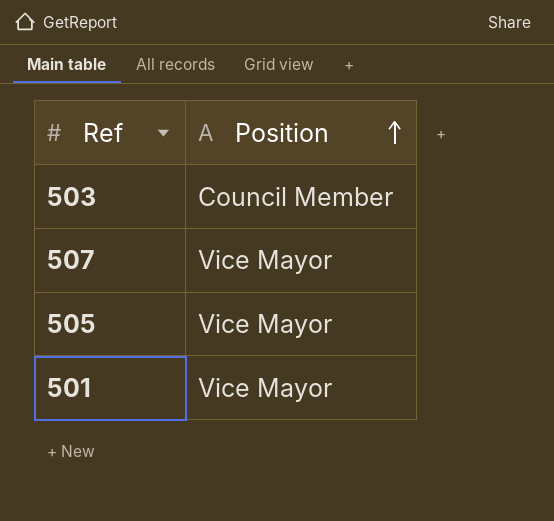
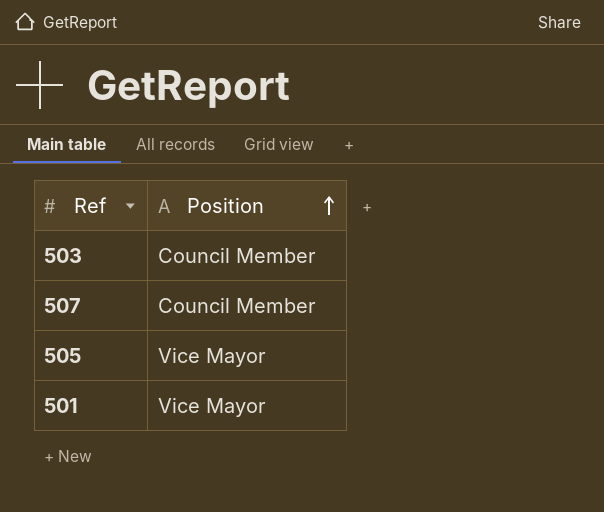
507 | Position: Vice Mayor -> Council Member

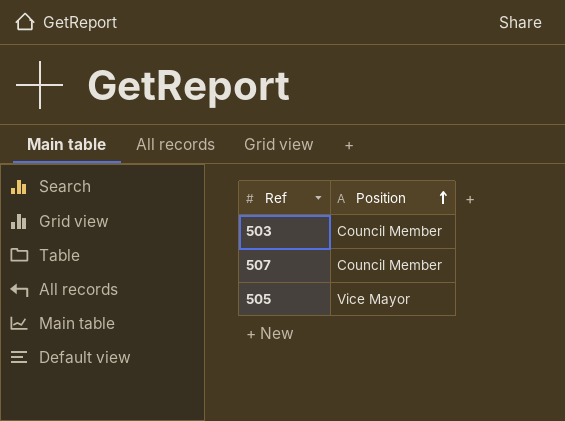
row 501: Vice Mayor -> none

